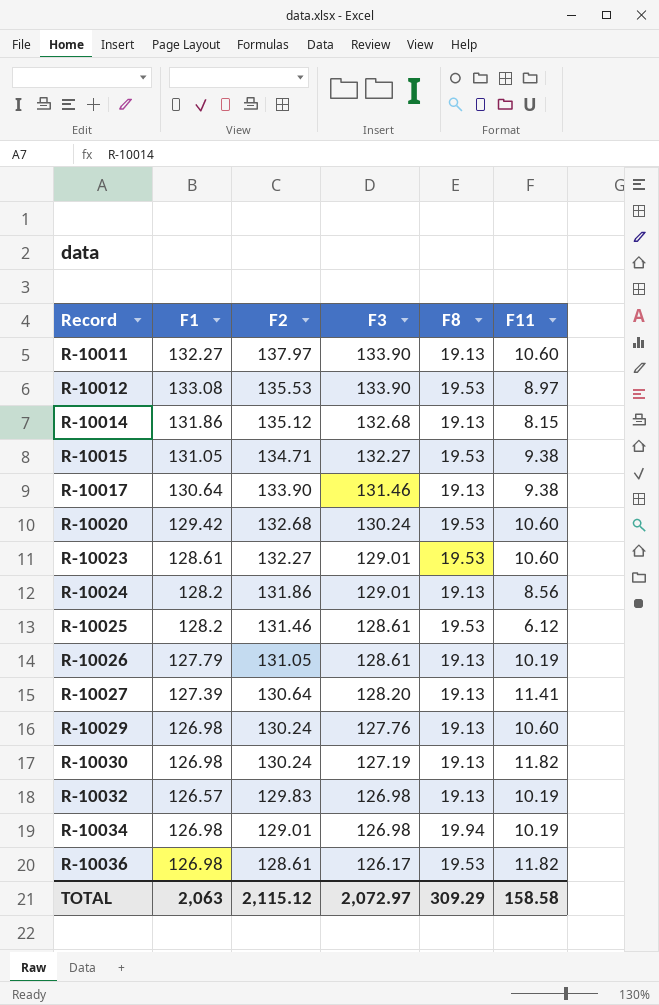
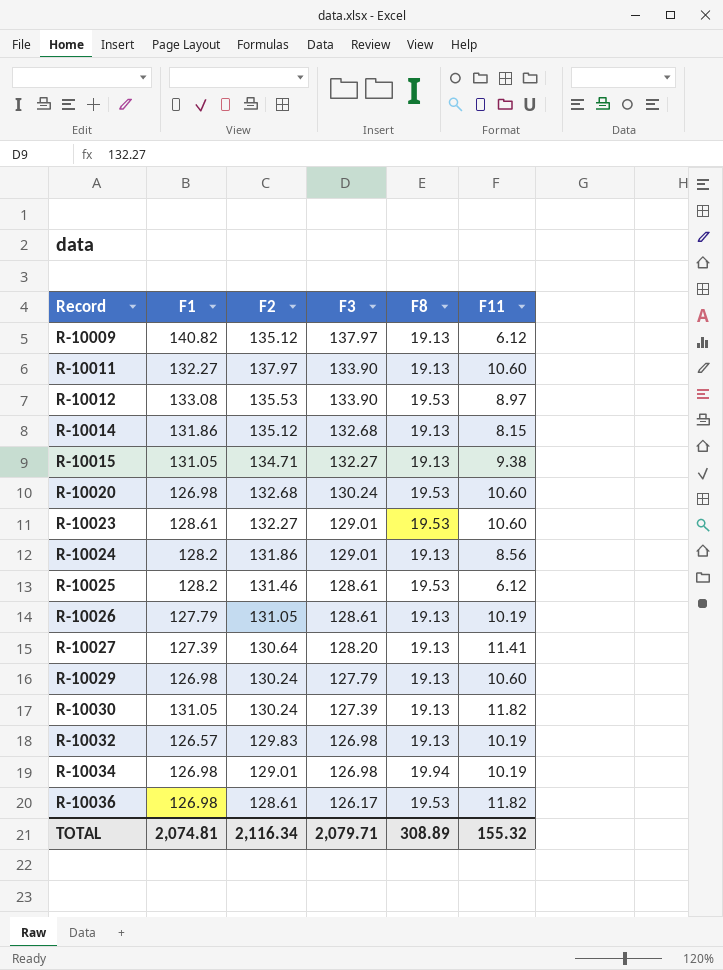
row R-10017: 130.64 | 133.90 | 131.46 | 19.13 | 9.38 -> none
row R-10009: none -> 140.82 | 135.12 | 137.97 | 19.13 | 6.12
R-10015 | F8: 19.53 -> 19.13
R-10020 | F1: 129.42 -> 126.98
R-10029 | F3: 127.76 -> 127.79
R-10030 | F1: 126.98 -> 131.05
R-10030 | F3: 127.19 -> 127.39
TOTAL | F1: 2,063 -> 2,074.81
TOTAL | F2: 2,115.12 -> 2,116.34
TOTAL | F3: 2,072.97 -> 2,079.71
TOTAL | F8: 309.29 -> 308.89
TOTAL | F11: 158.58 -> 155.32

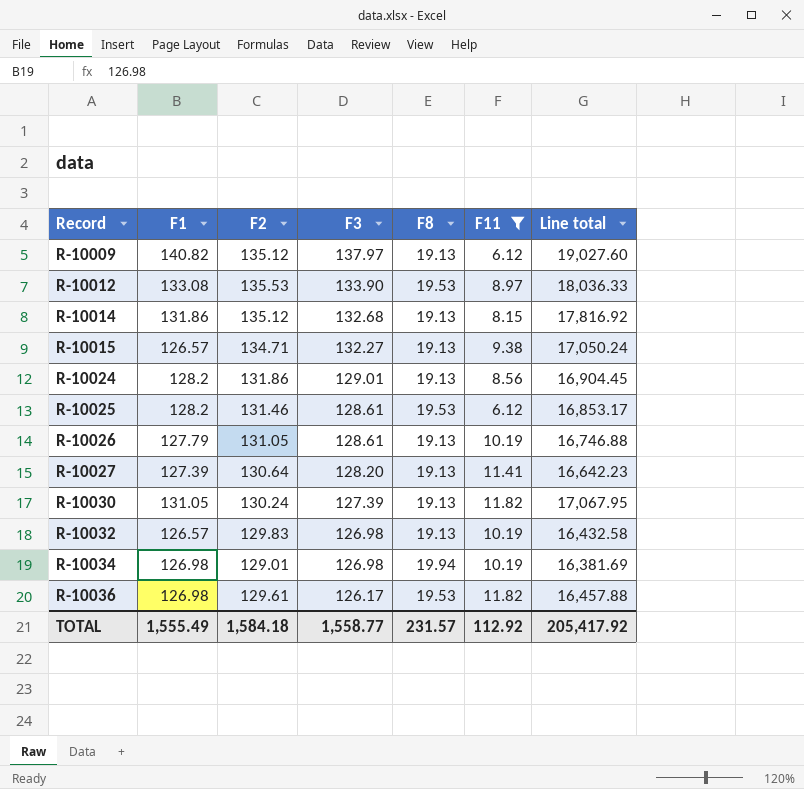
filter: none -> F11 != 10.60
column Line total | formula: none -> [F1] * [F2]
R-10015 | F1: 131.05 -> 126.57
R-10036 | F2: 128.61 -> 129.61
TOTAL | F1: 2,074.81 -> 1,555.49
TOTAL | F2: 2,116.34 -> 1,584.18
TOTAL | F3: 2,079.71 -> 1,558.77
TOTAL | F8: 308.89 -> 231.57
TOTAL | F11: 155.32 -> 112.92

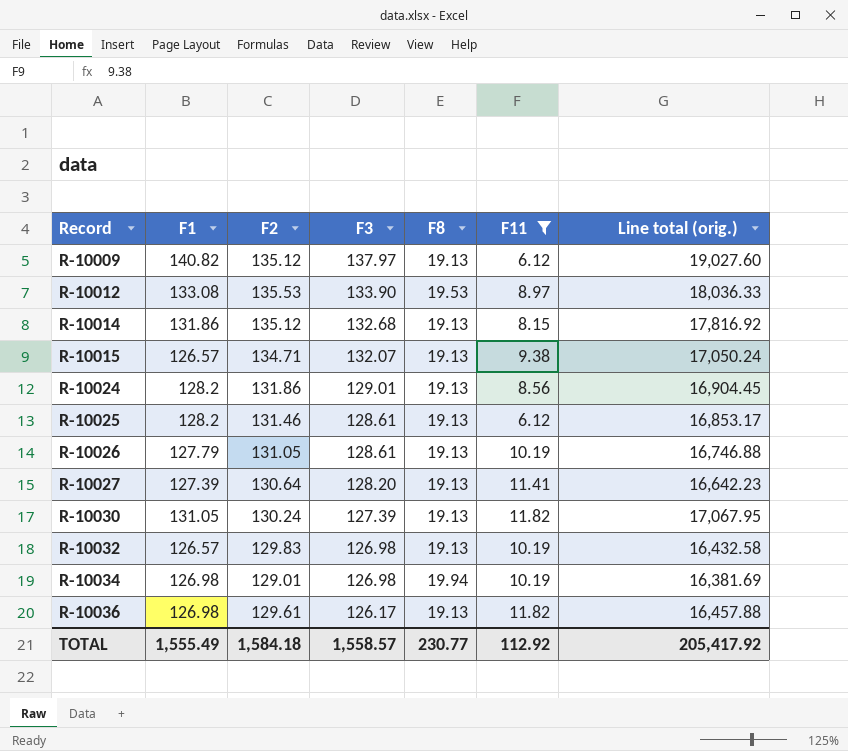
column name: Line total -> Line total (orig.)
R-10015 | F3: 132.27 -> 132.07
R-10025 | F8: 19.53 -> 19.13
R-10036 | F8: 19.53 -> 19.13
TOTAL | F3: 1,558.77 -> 1,558.57
TOTAL | F8: 231.57 -> 230.77

